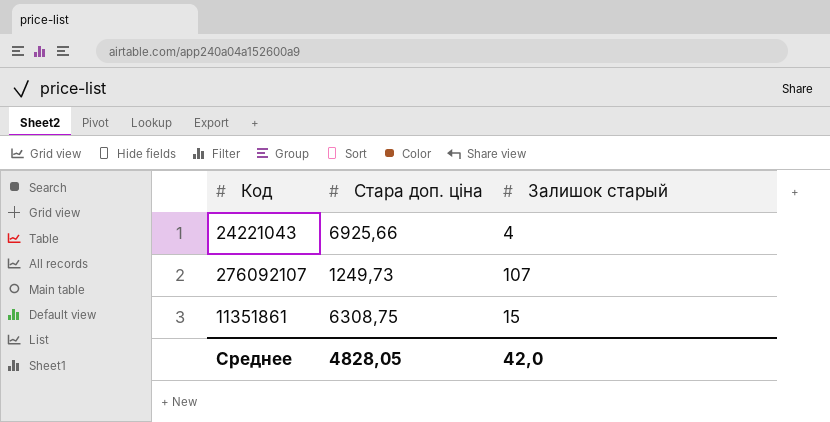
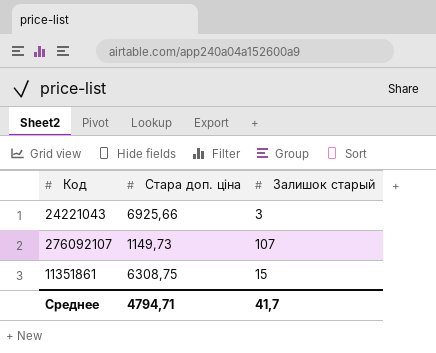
24221043 | Залишок старый: 4 -> 3
276092107 | Стара доп. ціна: 1249,73 -> 1149,73
Среднее | Стара доп. ціна: 4828,05 -> 4794,71
Среднее | Залишок старый: 42,0 -> 41,7

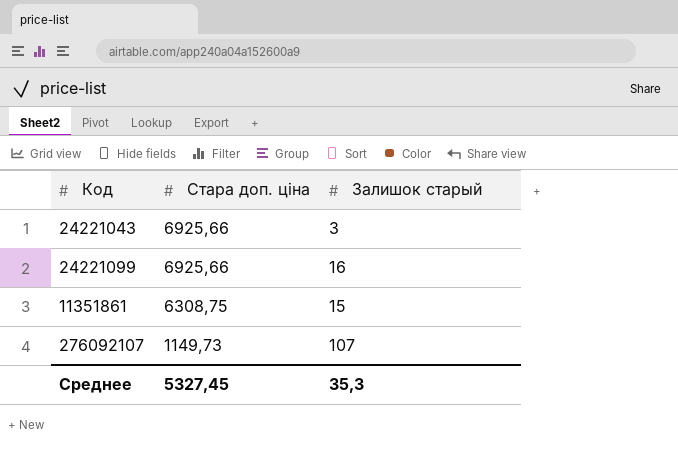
row order: none -> Стара доп. ціна descending
row 24221099: none -> 6925,66 | 16
Среднее | Стара доп. ціна: 4794,71 -> 5327,45
Среднее | Залишок старый: 41,7 -> 35,3

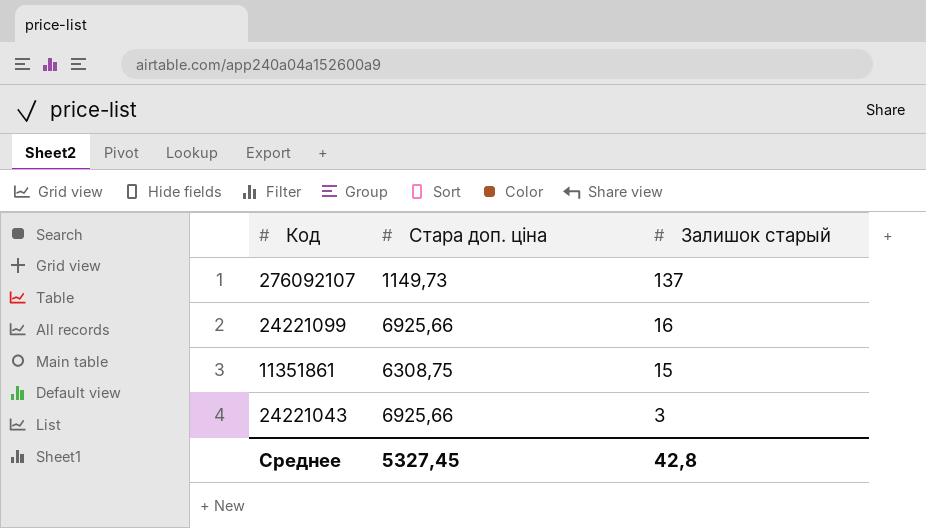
row order: Стара доп. ціна descending -> Залишок старый descending
276092107 | Залишок старый: 107 -> 137
Среднее | Залишок старый: 35,3 -> 42,8

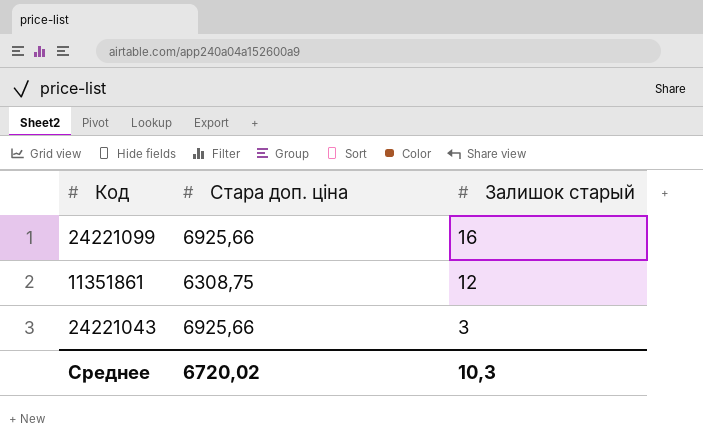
row 276092107: 1149,73 | 137 -> none
11351861 | Залишок старый: 15 -> 12
Среднее | Стара доп. ціна: 5327,45 -> 6720,02
Среднее | Залишок старый: 42,8 -> 10,3

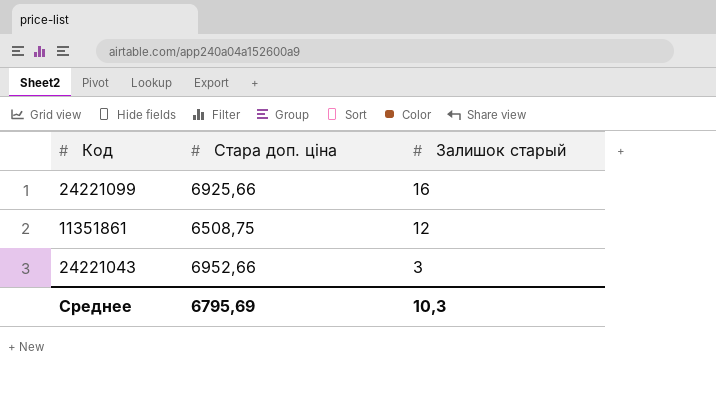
11351861 | Стара доп. ціна: 6308,75 -> 6508,75
24221043 | Стара доп. ціна: 6925,66 -> 6952,66
Среднее | Стара доп. ціна: 6720,02 -> 6795,69

